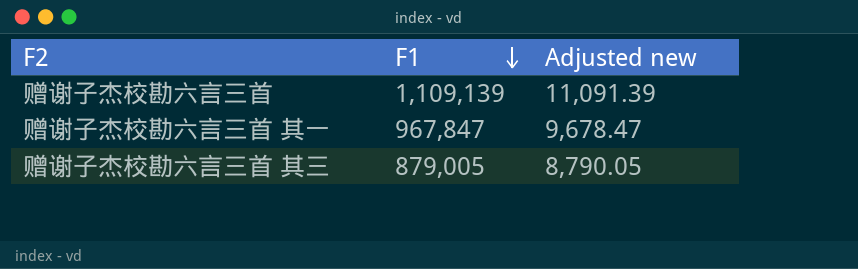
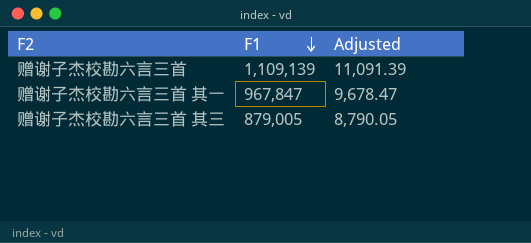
column name: Adjusted new -> Adjusted

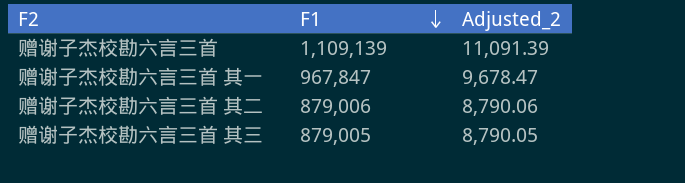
column name: Adjusted -> Adjusted_2
row 赠谢子杰校勘六言三首 其二: none -> 879,006 | 8,790.06

